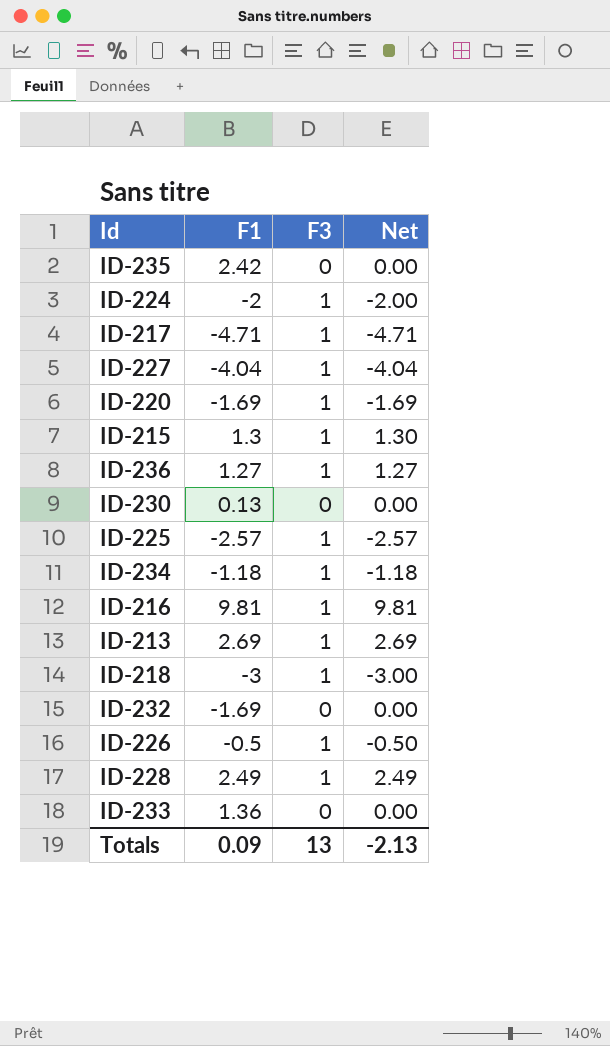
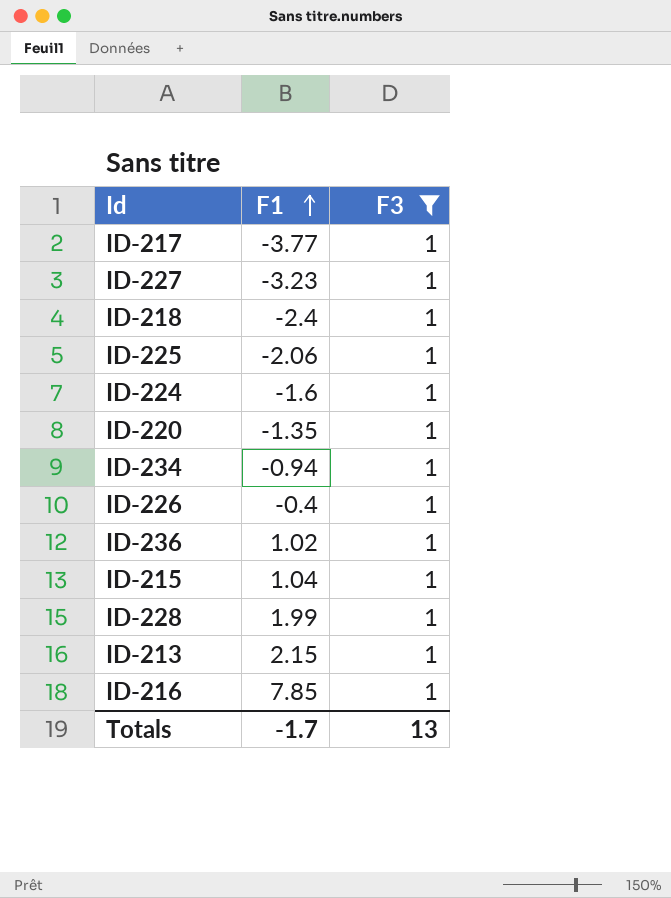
filter: none -> F3 = 1
row order: none -> F1 ascending
column Net | formula: [F1] * [F3] -> none
ID-217 | F1: -4.71 -> -3.77
ID-227 | F1: -4.04 -> -3.23
ID-218 | F1: -3 -> -2.4
ID-225 | F1: -2.57 -> -2.06
ID-224 | F1: -2 -> -1.6
ID-220 | F1: -1.69 -> -1.35
ID-234 | F1: -1.18 -> -0.94
ID-226 | F1: -0.5 -> -0.4
ID-236 | F1: 1.27 -> 1.02
ID-215 | F1: 1.3 -> 1.04
ID-228 | F1: 2.49 -> 1.99
ID-213 | F1: 2.69 -> 2.15
ID-216 | F1: 9.81 -> 7.85
Totals | F1: 0.09 -> -1.7

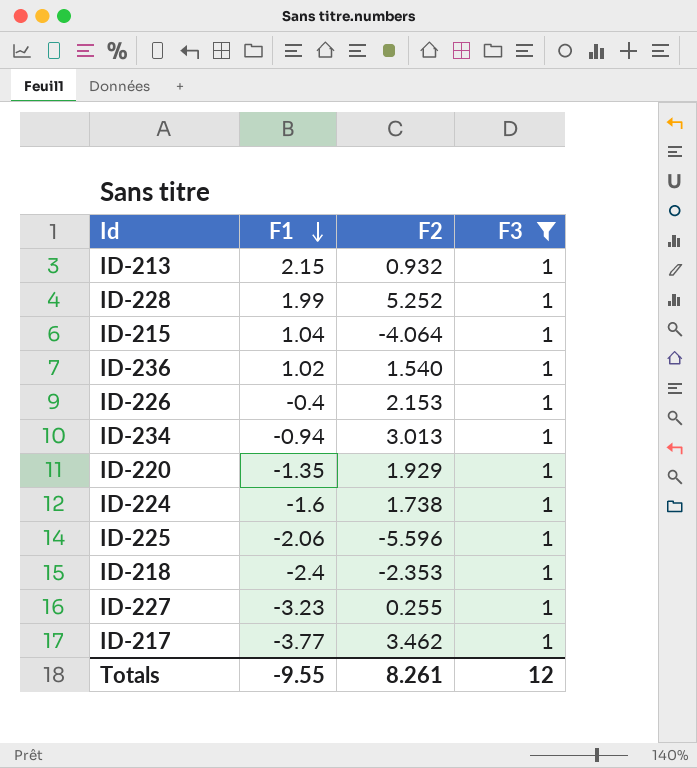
row order: F1 ascending -> F1 descending
column F2 | position: none -> 3
row ID-216: 7.85 | 1 -> none
Totals | F1: -1.7 -> -9.55
Totals | F3: 13 -> 12

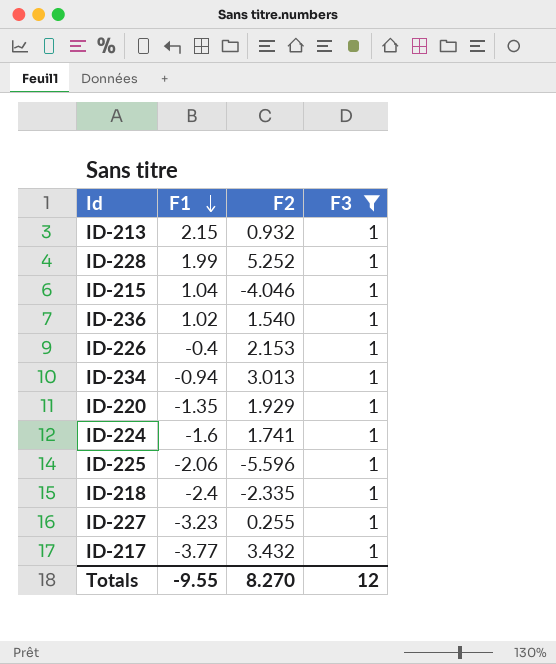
ID-215 | F2: -4.064 -> -4.046
ID-224 | F2: 1.738 -> 1.741
ID-218 | F2: -2.353 -> -2.335
ID-217 | F2: 3.462 -> 3.432
Totals | F2: 8.261 -> 8.270

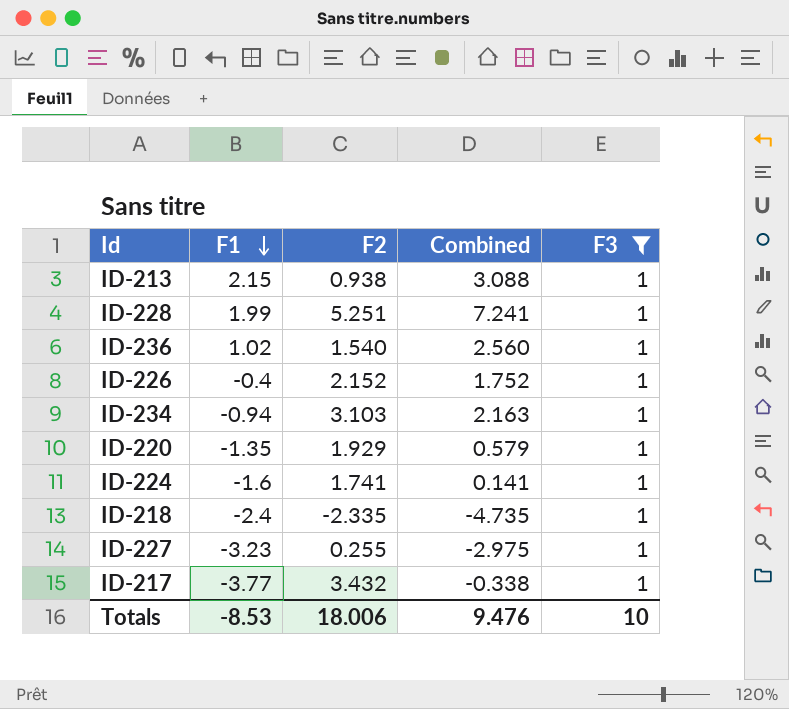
column Combined | formula: none -> [F1] + [F2]
row ID-215: 1.04 | -4.046 | 1 -> none
row ID-225: -2.06 | -5.596 | 1 -> none
ID-213 | F2: 0.932 -> 0.938
ID-228 | F2: 5.252 -> 5.251
ID-226 | F2: 2.153 -> 2.152
ID-234 | F2: 3.013 -> 3.103
Totals | F1: -9.55 -> -8.53
Totals | F2: 8.270 -> 18.006
Totals | F3: 12 -> 10

